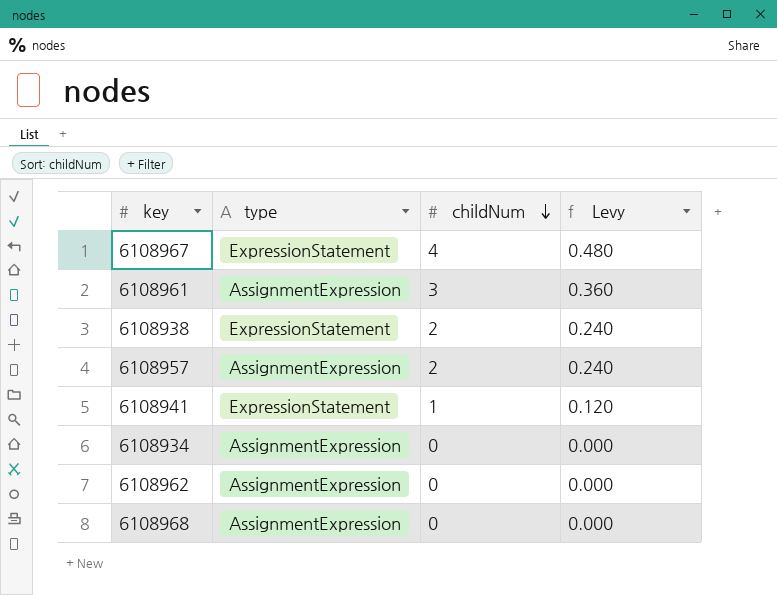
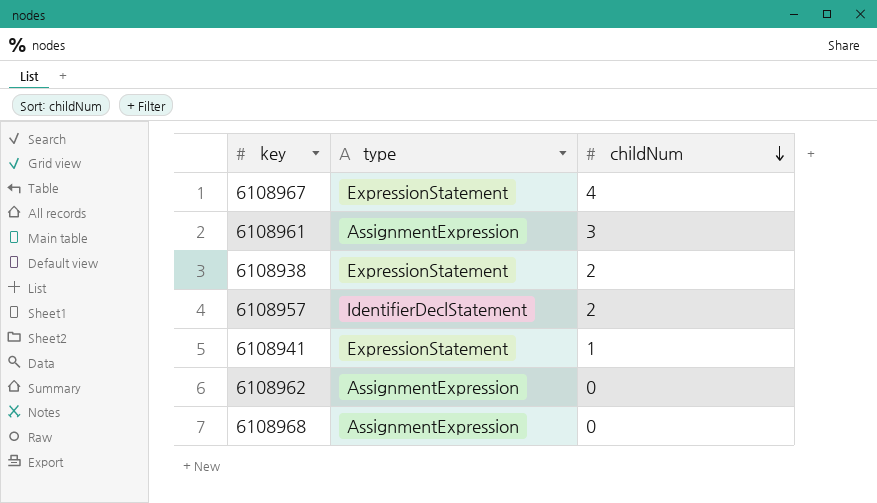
column Levy | formula: [childNum] * 0.12 -> none
row 6108934: AssignmentExpression | 0 | 0.000 -> none
6108957 | type: AssignmentExpression -> IdentifierDeclStatement

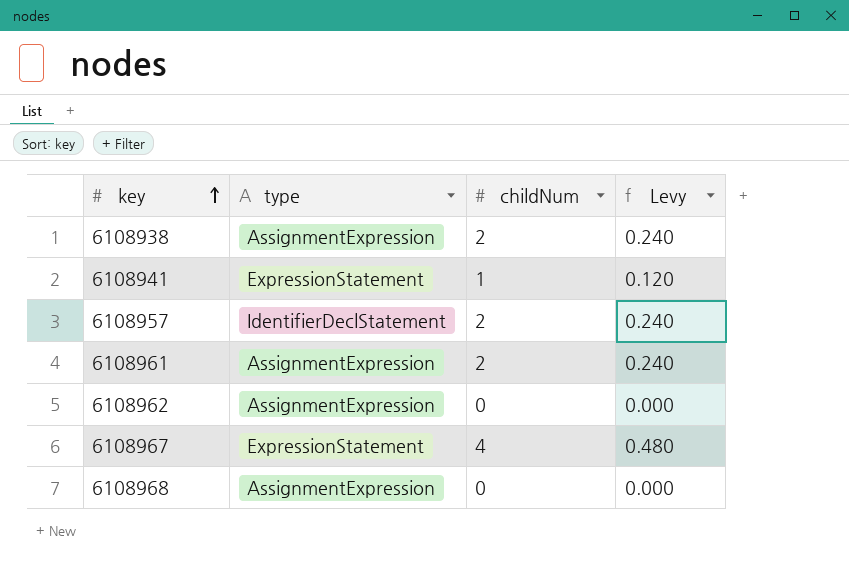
row order: childNum descending -> key ascending
column Levy | formula: none -> [childNum] * 0.12
6108938 | type: ExpressionStatement -> AssignmentExpression
6108961 | childNum: 3 -> 2

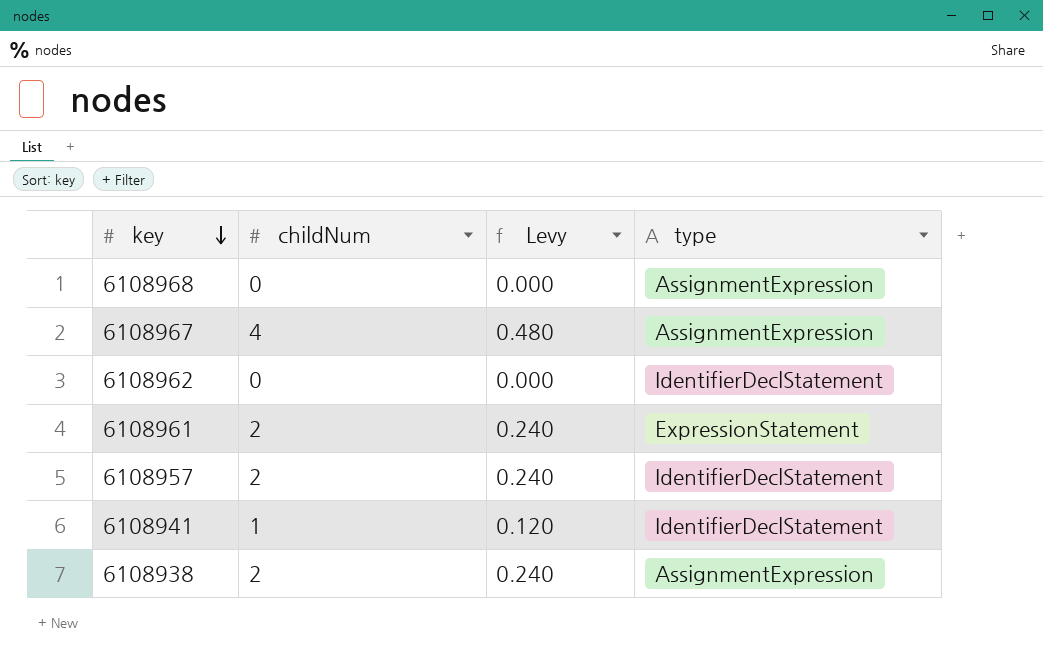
row order: key ascending -> key descending
column type | position: 2 -> 4
6108967 | type: ExpressionStatement -> AssignmentExpression
6108962 | type: AssignmentExpression -> IdentifierDeclStatement
6108961 | type: AssignmentExpression -> ExpressionStatement
6108941 | type: ExpressionStatement -> IdentifierDeclStatement

